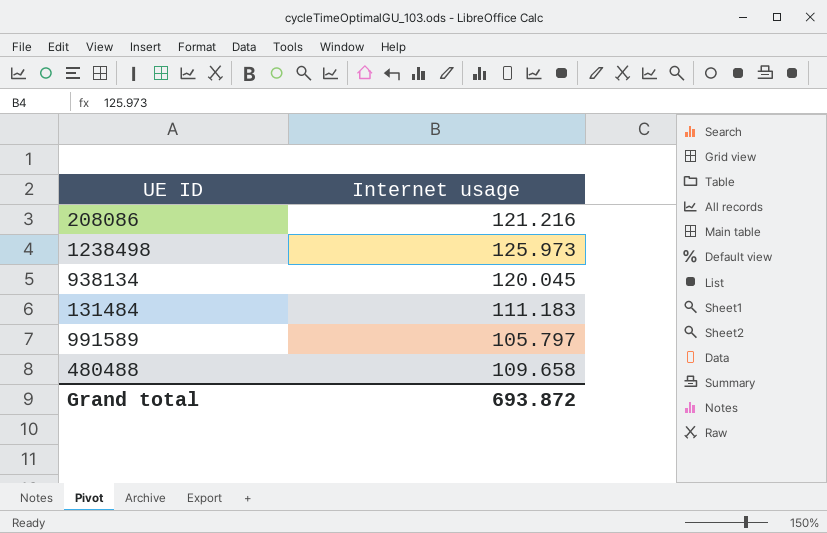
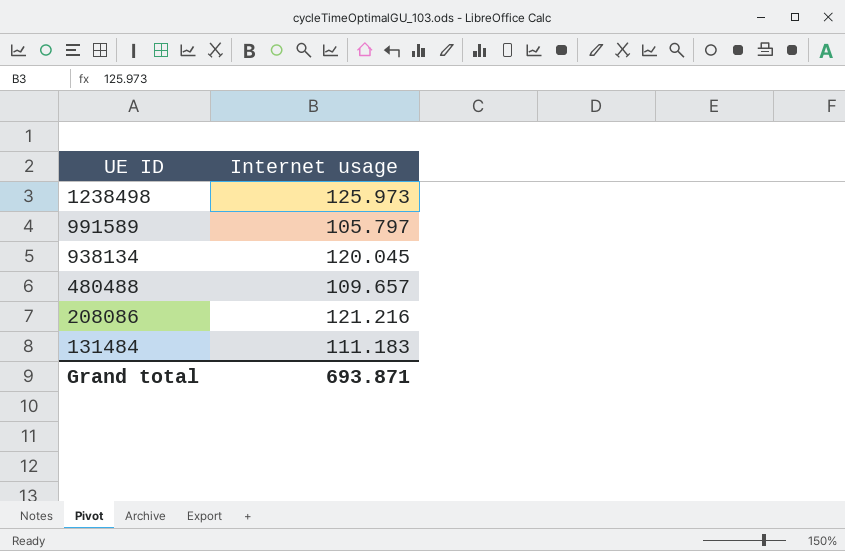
row order: none -> UE ID descending
480488 | Internet usage: 109.658 -> 109.657
Grand total | Internet usage: 693.872 -> 693.871

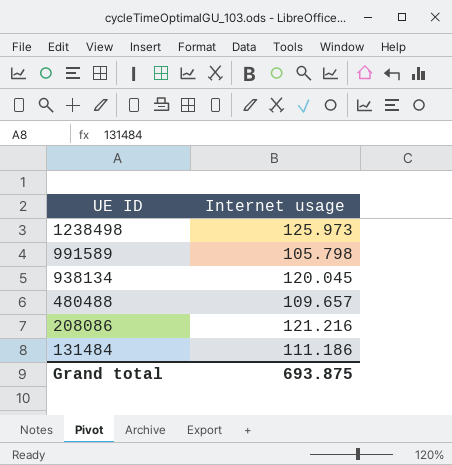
991589 | Internet usage: 105.797 -> 105.798
131484 | Internet usage: 111.183 -> 111.186
Grand total | Internet usage: 693.871 -> 693.875

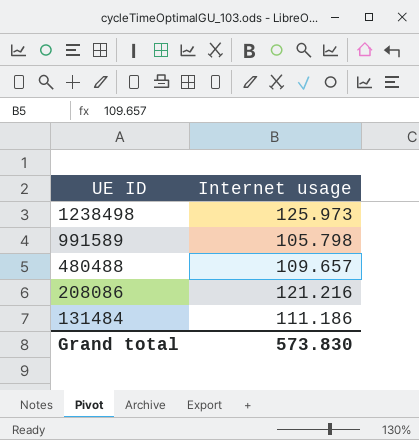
row 938134: 120.045 -> none
Grand total | Internet usage: 693.875 -> 573.830

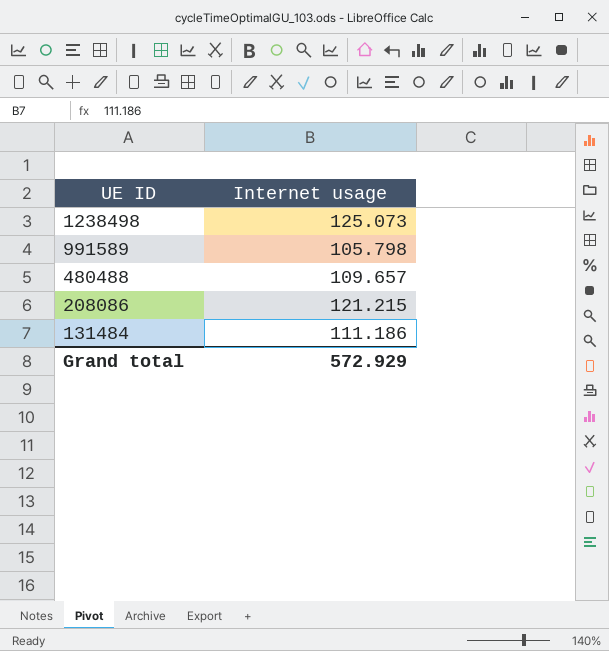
1238498 | Internet usage: 125.973 -> 125.073
208086 | Internet usage: 121.216 -> 121.215
Grand total | Internet usage: 573.830 -> 572.929

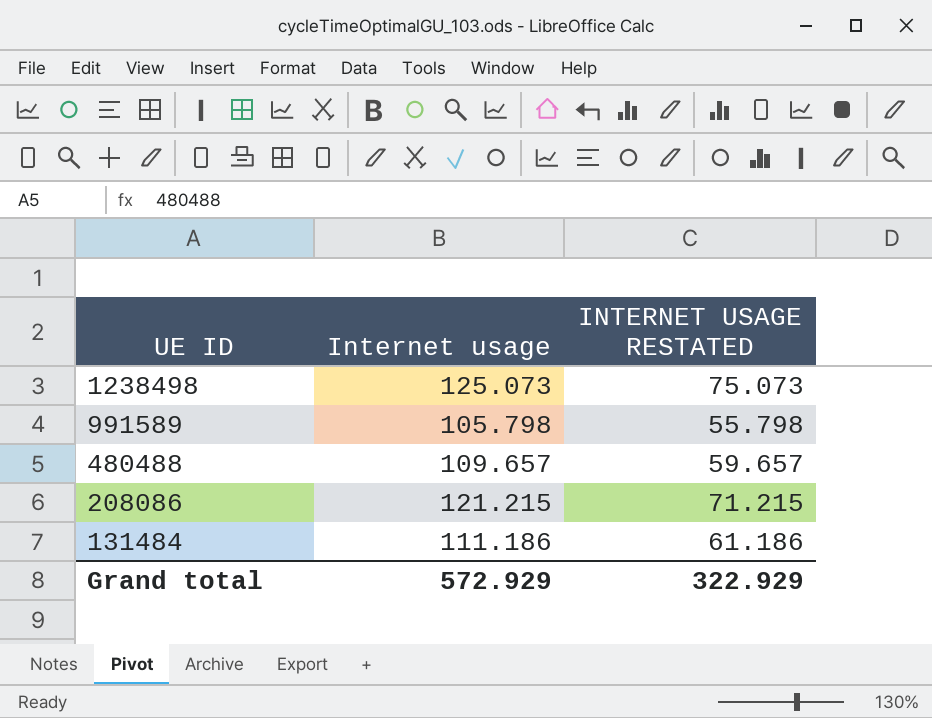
column INTERNET USAGE RESTATED | formula: none -> [Internet usage] - 50

